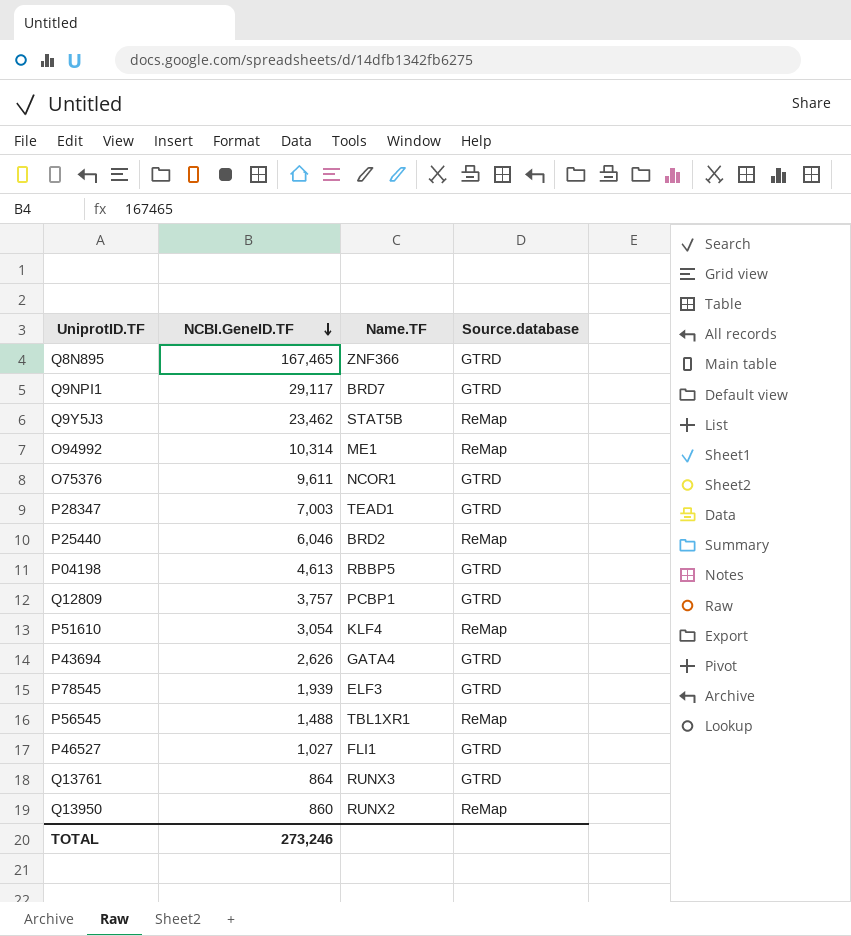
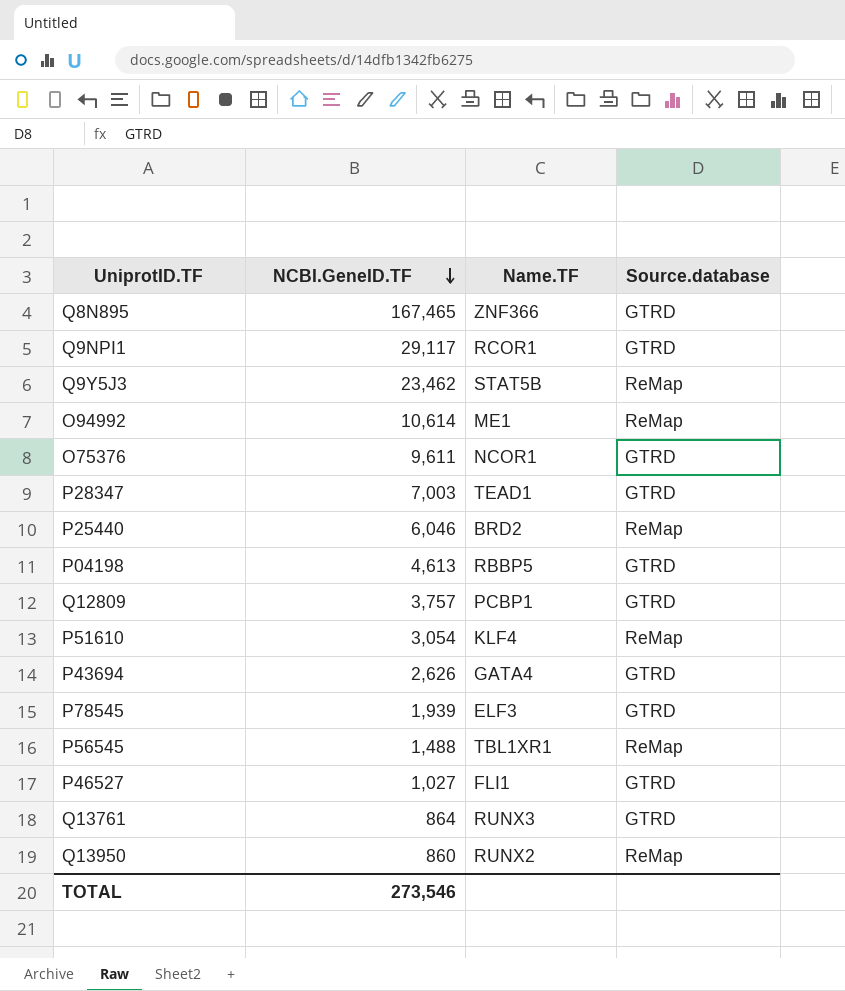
Q9NPI1 | Name.TF: BRD7 -> RCOR1
O94992 | NCBI.GeneID.TF: 10,314 -> 10,614
TOTAL | NCBI.GeneID.TF: 273,246 -> 273,546

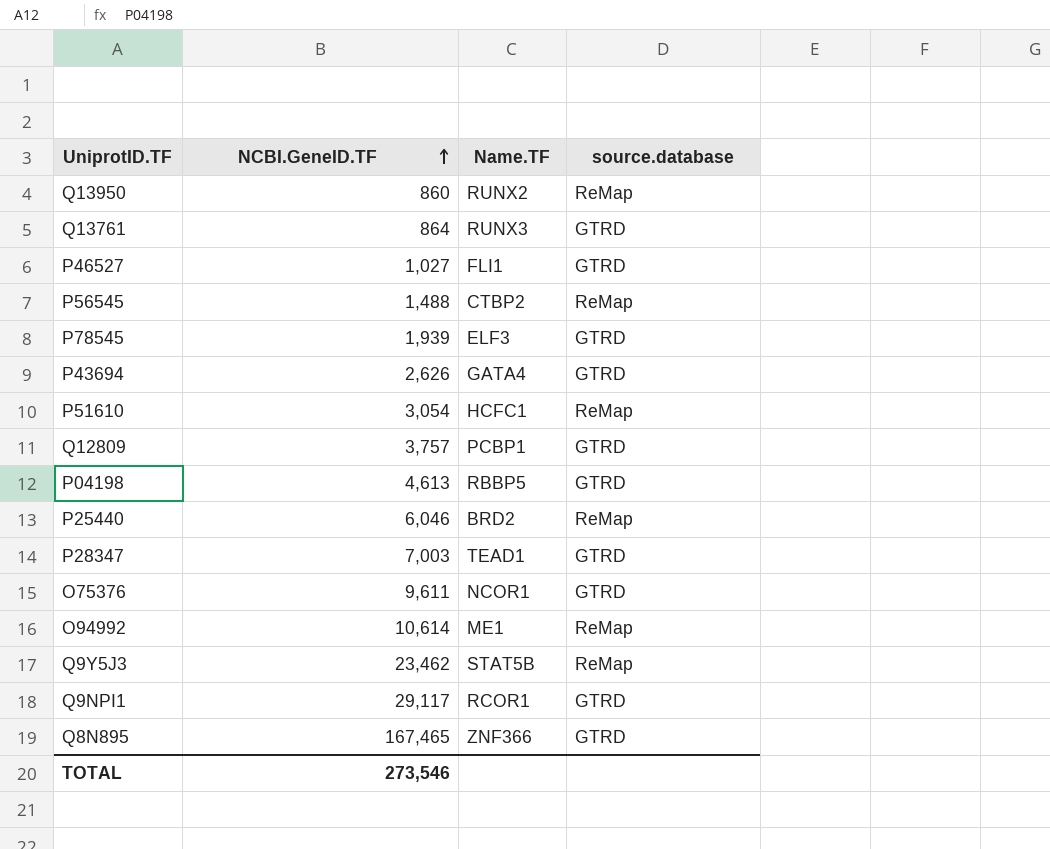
row order: NCBI.GeneID.TF descending -> NCBI.GeneID.TF ascending
column name: Source.database -> source.database
P56545 | Name.TF: TBL1XR1 -> CTBP2
P51610 | Name.TF: KLF4 -> HCFC1

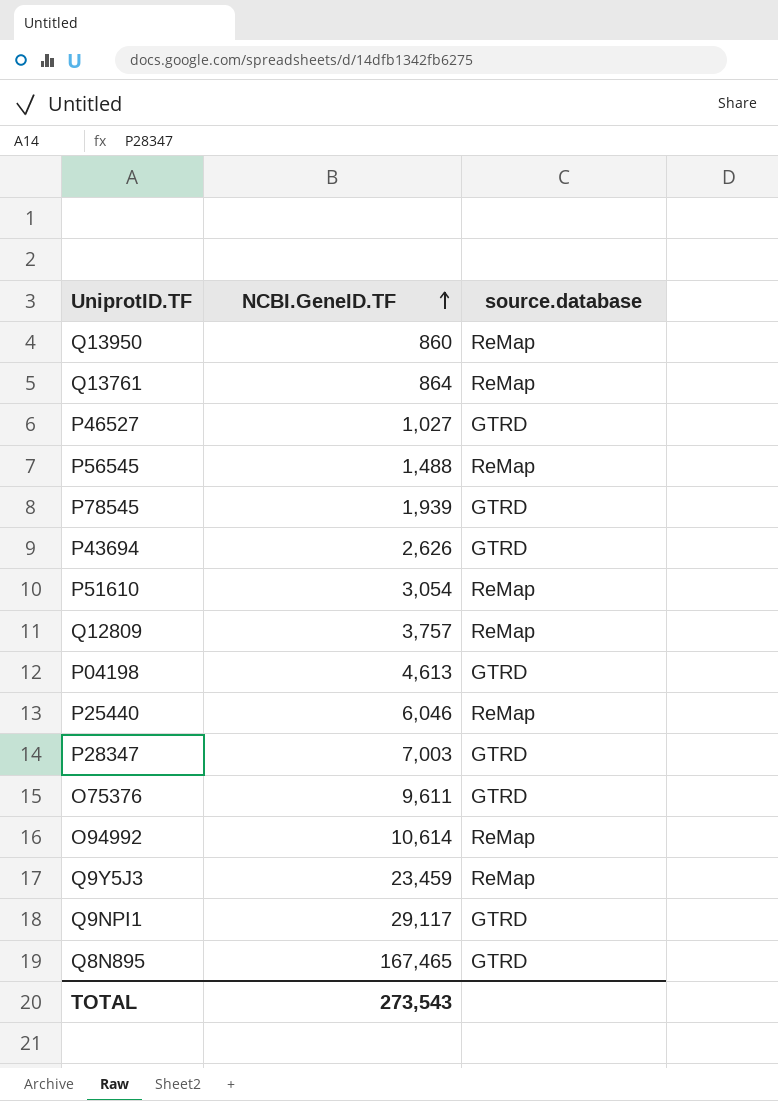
column Name.TF | position: 3 -> none
Q13761 | source.database: GTRD -> ReMap
Q12809 | source.database: GTRD -> ReMap
Q9Y5J3 | NCBI.GeneID.TF: 23,462 -> 23,459
TOTAL | NCBI.GeneID.TF: 273,546 -> 273,543

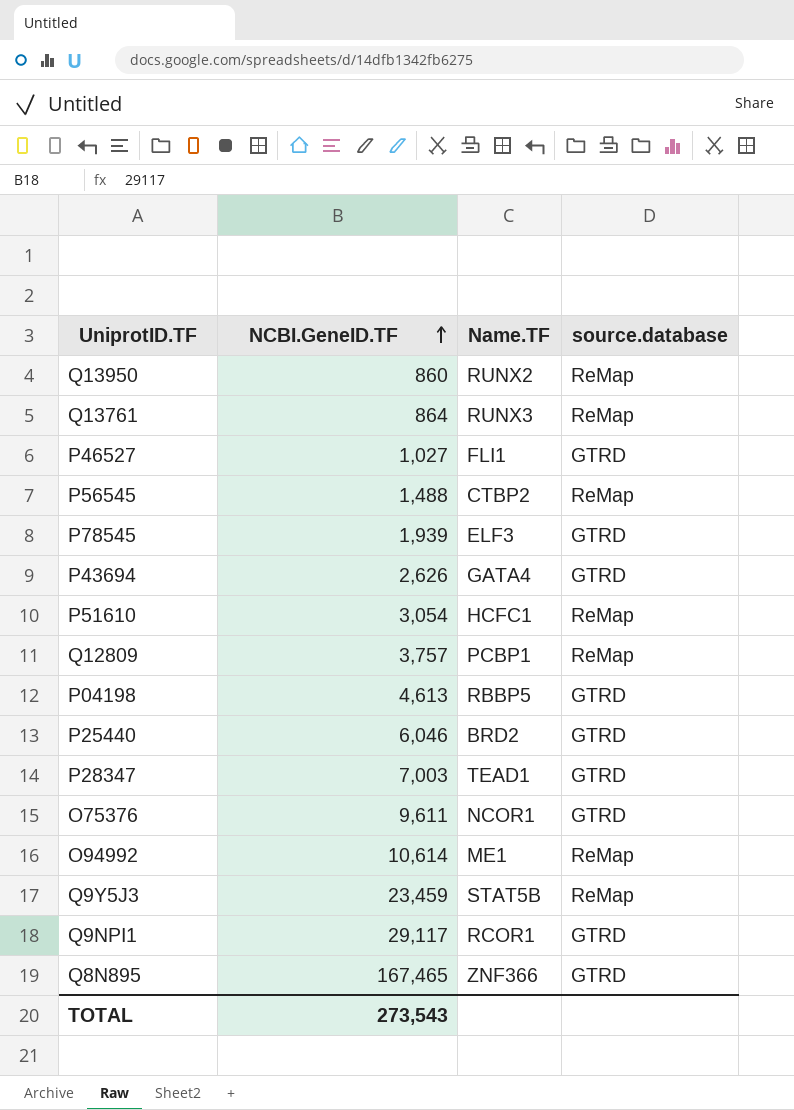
column Name.TF | position: none -> 3
P25440 | source.database: ReMap -> GTRD

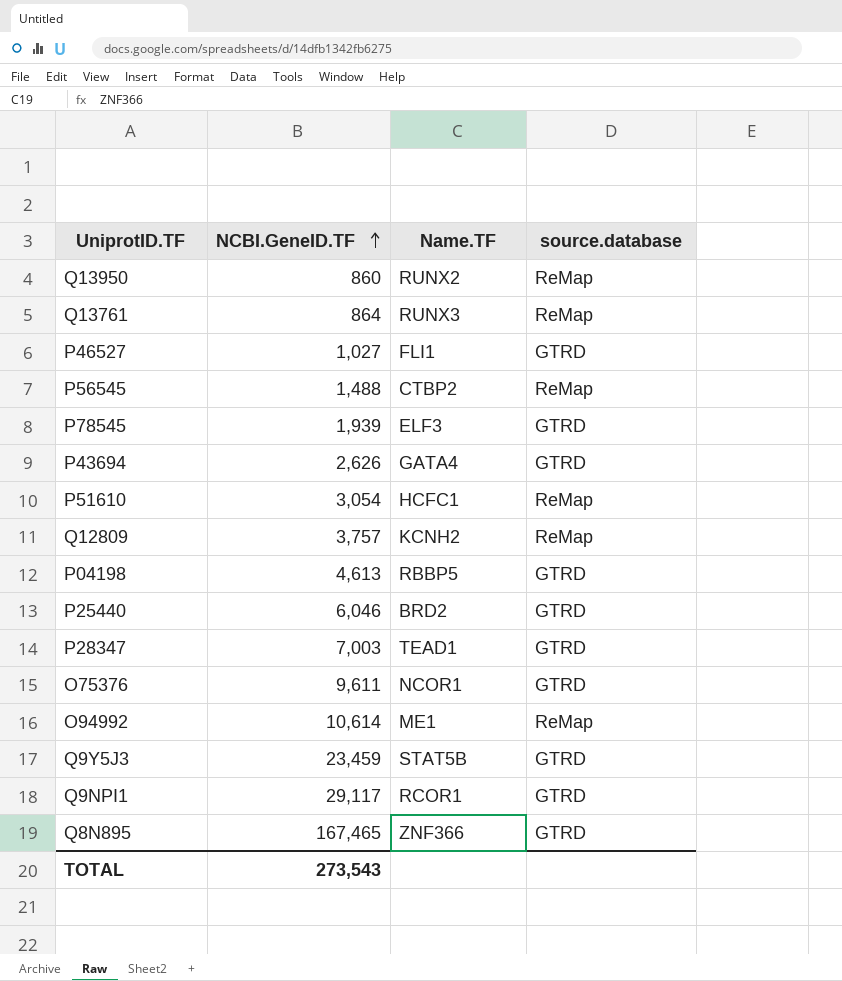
Q12809 | Name.TF: PCBP1 -> KCNH2
Q9Y5J3 | source.database: ReMap -> GTRD

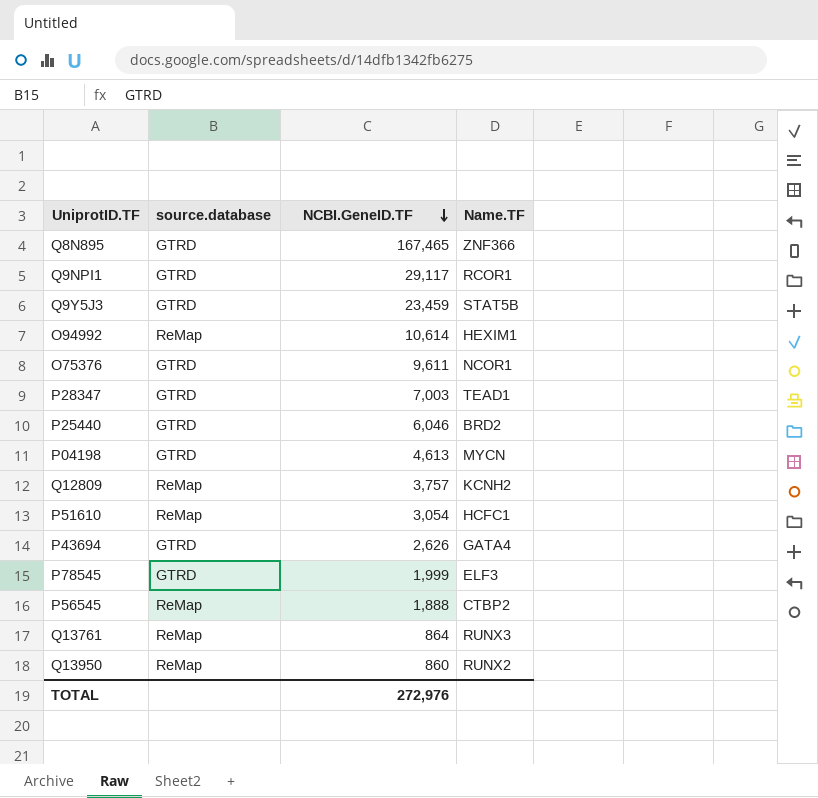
row order: NCBI.GeneID.TF ascending -> NCBI.GeneID.TF descending
column source.database | position: 4 -> 2
row P46527: 1,027 | FLI1 | GTRD -> none
O94992 | Name.TF: ME1 -> HEXIM1
P04198 | Name.TF: RBBP5 -> MYCN
P78545 | NCBI.GeneID.TF: 1,939 -> 1,999
P56545 | NCBI.GeneID.TF: 1,488 -> 1,888
TOTAL | NCBI.GeneID.TF: 273,543 -> 272,976

